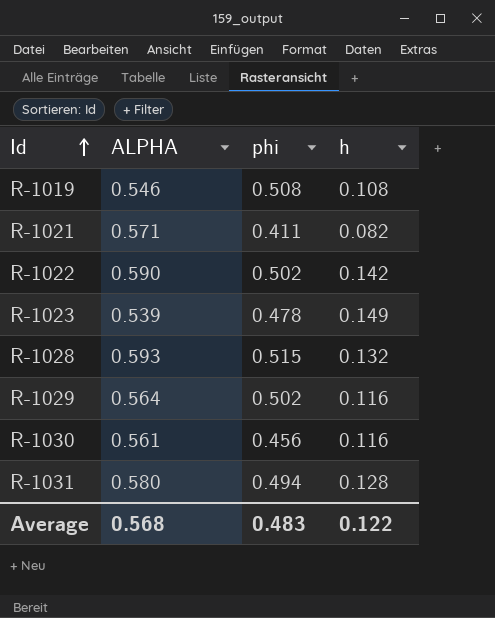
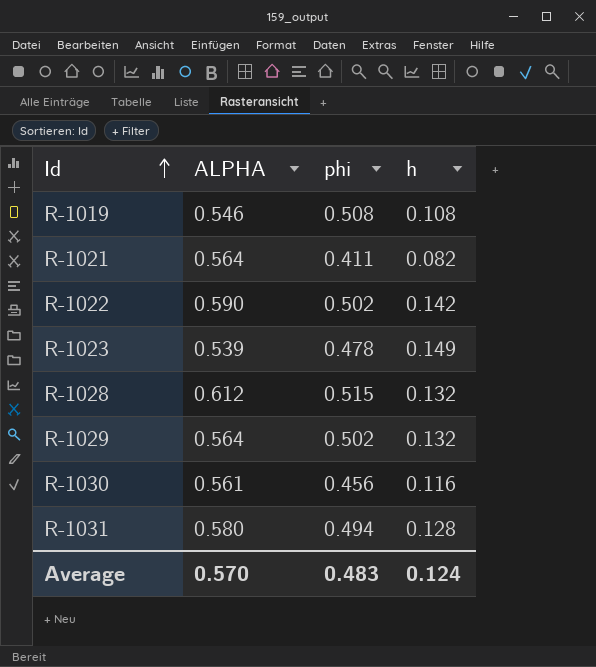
R-1021 | ALPHA: 0.571 -> 0.564
R-1028 | ALPHA: 0.593 -> 0.612
R-1029 | h: 0.116 -> 0.132
Average | ALPHA: 0.568 -> 0.570
Average | h: 0.122 -> 0.124

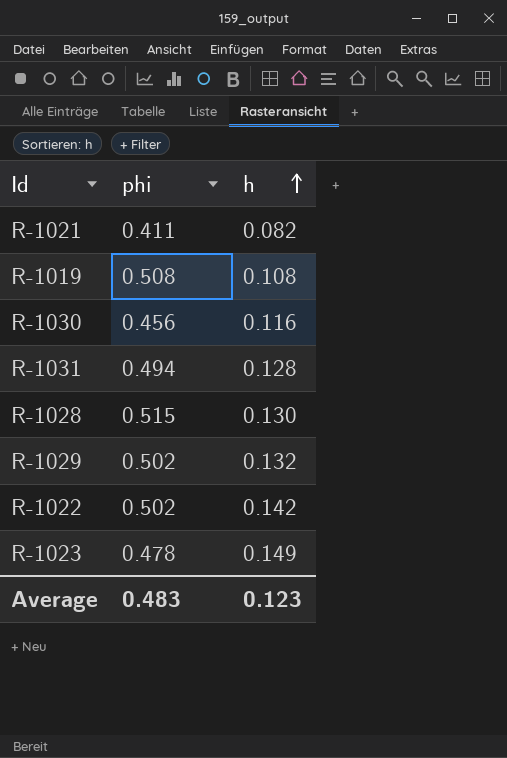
row order: Id ascending -> h ascending
column ALPHA | position: 2 -> none
R-1028 | h: 0.132 -> 0.130
Average | h: 0.124 -> 0.123

